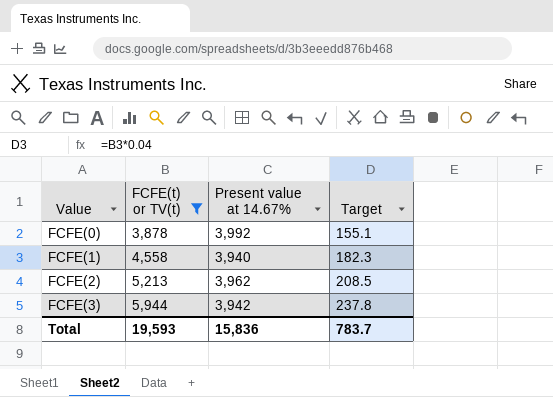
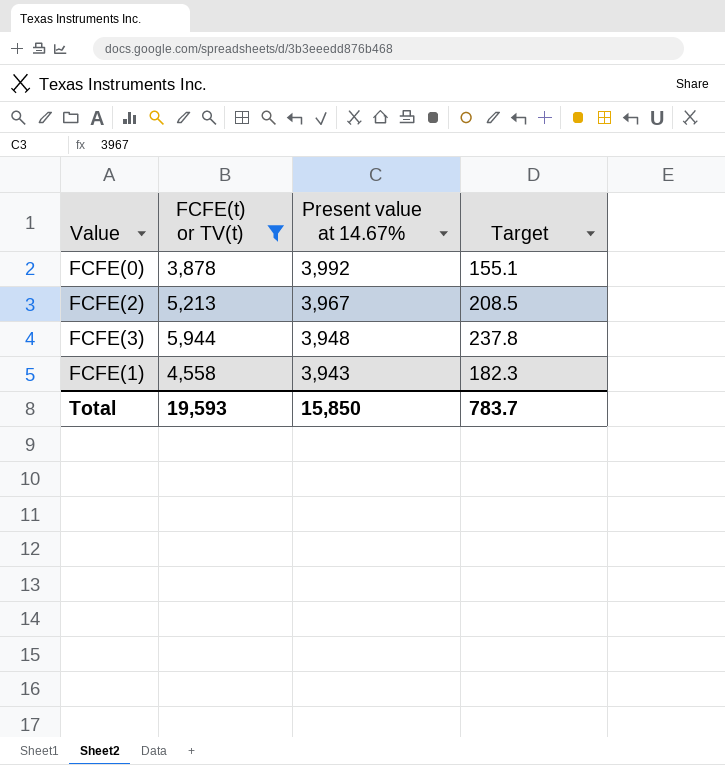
row order: Value ascending -> Present value at 14.67% descending
FCFE(2) | Present value at 14.67%: 3,962 -> 3,967
FCFE(3) | Present value at 14.67%: 3,942 -> 3,948
FCFE(1) | Present value at 14.67%: 3,940 -> 3,943
Total | Present value at 14.67%: 15,836 -> 15,850

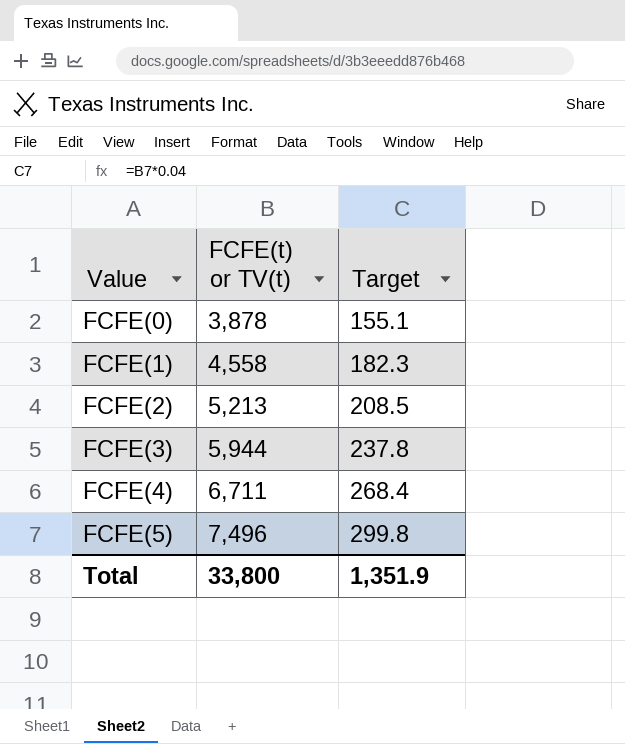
filter: FCFE(t) or TV(t) <= 5,944 -> none
row order: Present value at 14.67% descending -> Value ascending
column Present value at 14.67% | position: 3 -> none
Total | FCFE(t) or TV(t): 19,593 -> 33,800
Total | Target: 783.7 -> 1,351.9

